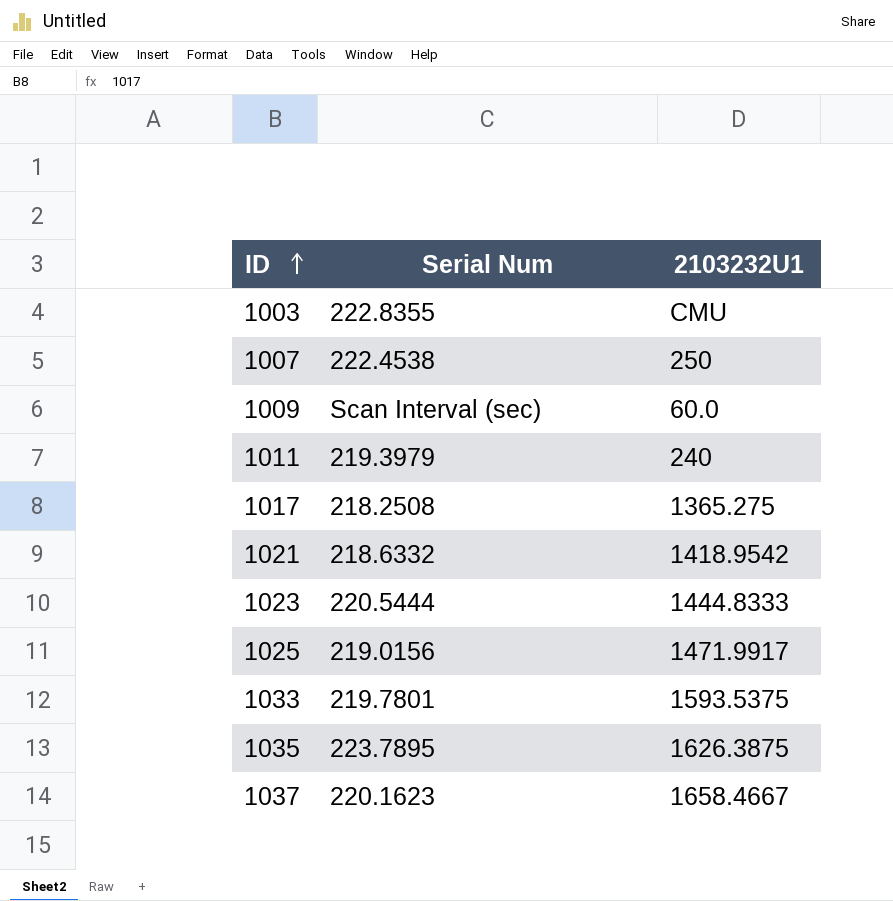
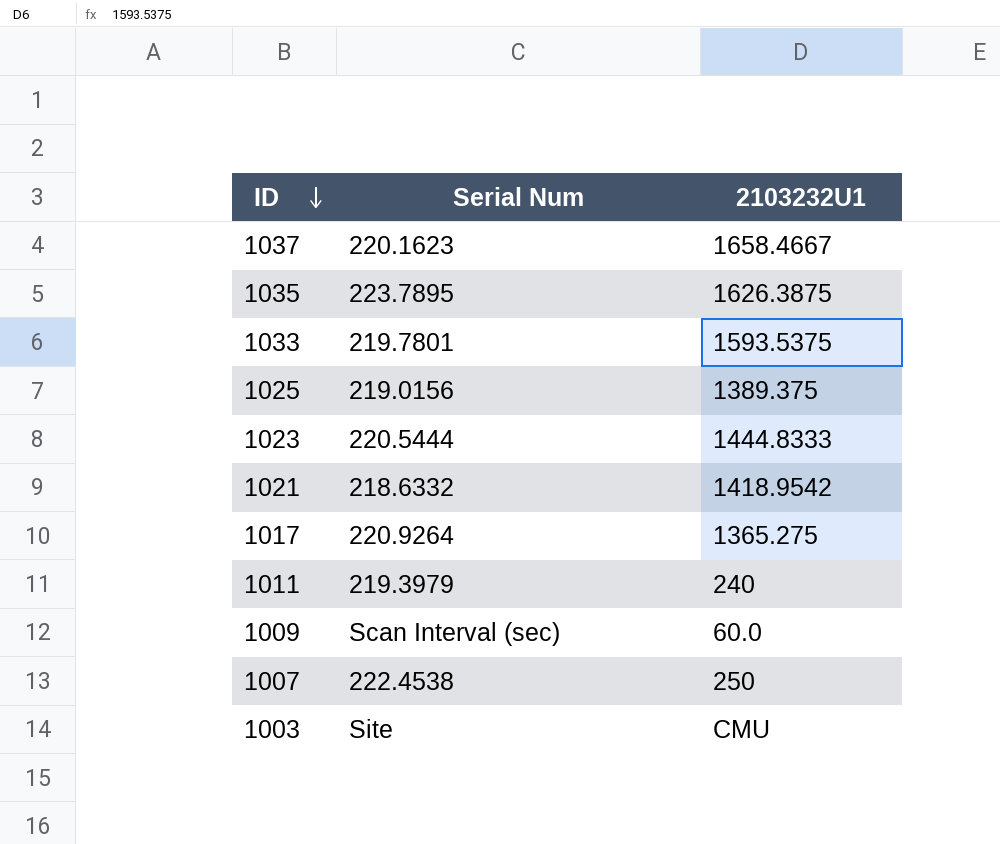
row order: ID ascending -> ID descending
1025 | 2103232U1: 1471.9917 -> 1389.375
1017 | Serial Num: 218.2508 -> 220.9264
1003 | Serial Num: 222.8355 -> Site

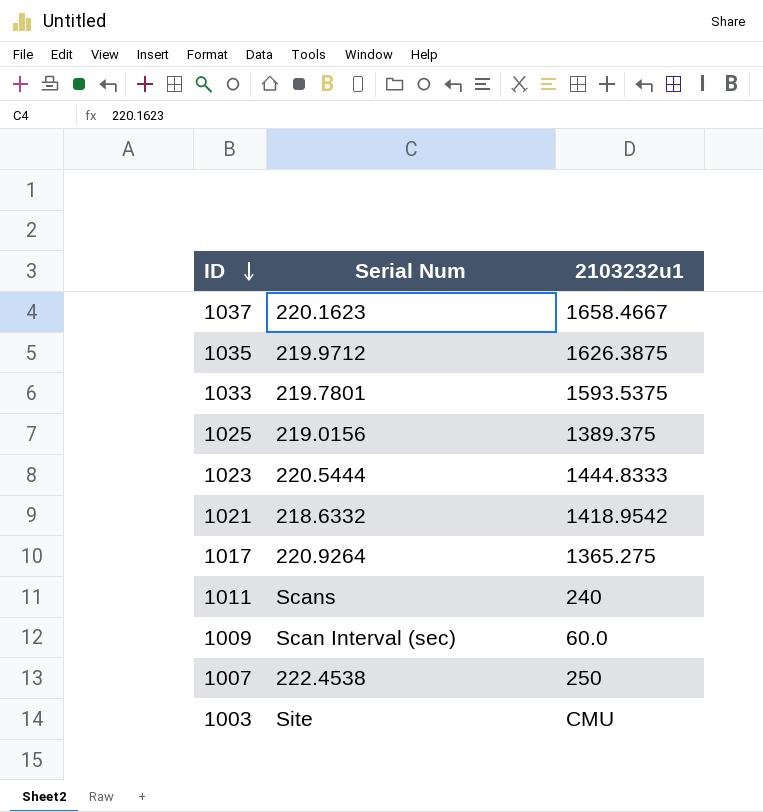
column name: 2103232U1 -> 2103232u1
1035 | Serial Num: 223.7895 -> 219.9712
1011 | Serial Num: 219.3979 -> Scans

